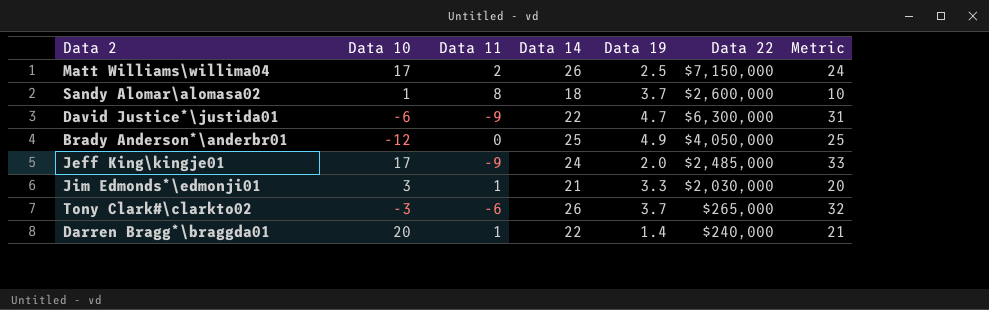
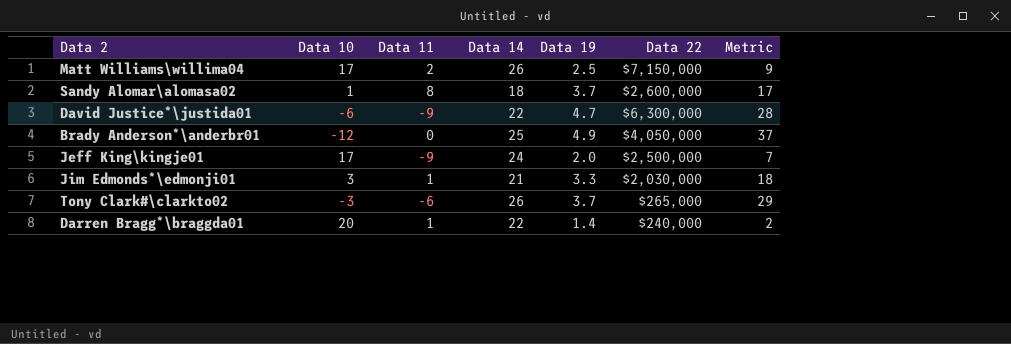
column Metric | formula: [Data 14] - [Data 11] -> [Data 14] - [Data 10]
Jeff King\kingje01 | Data 22: $2,485,000 -> $2,500,000

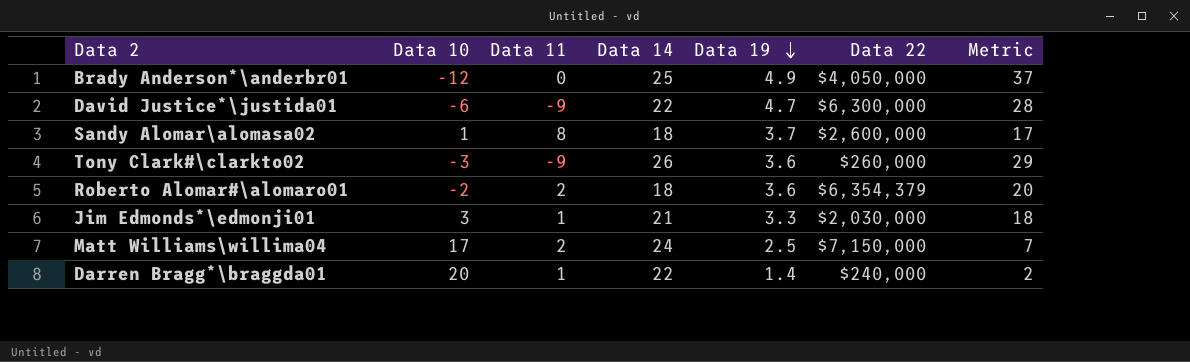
row order: none -> Data 19 descending
row Jeff King\kingje01: 17 | -9 | 24 | 2.0 | $2,500,000 | 7 -> none
Tony Clark#\clarkto02 | Data 11: -6 -> -9
Tony Clark#\clarkto02 | Data 19: 3.7 -> 3.6
Tony Clark#\clarkto02 | Data 22: $265,000 -> $260,000
row Roberto Alomar#\alomaro01: none -> -2 | 2 | 18 | 3.6 | $6,354,379 | 20
Matt Williams\willima04 | Data 14: 26 -> 24
Matt Williams\willima04 | Metric: 9 -> 7

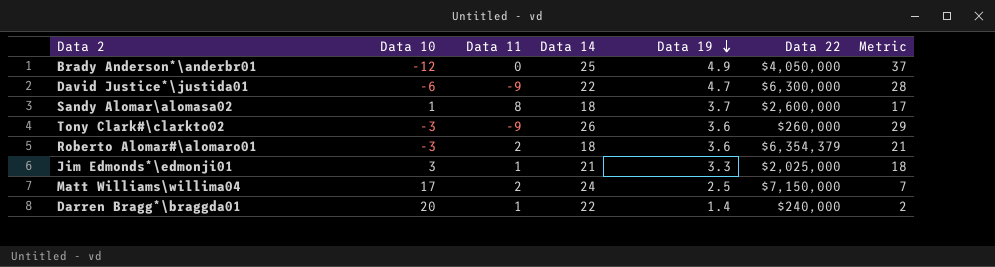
Roberto Alomar#\alomaro01 | Data 10: -2 -> -3
Roberto Alomar#\alomaro01 | Metric: 20 -> 21
Jim Edmonds*\edmonji01 | Data 22: $2,030,000 -> $2,025,000

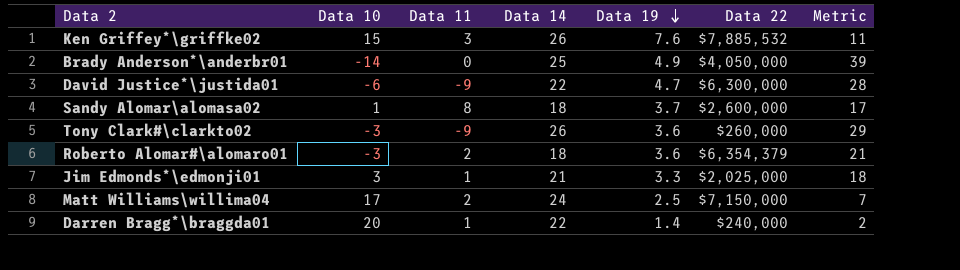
row Ken Griffey*\griffke02: none -> 15 | 3 | 26 | 7.6 | $7,885,532 | 11
Brady Anderson*\anderbr01 | Data 10: -12 -> -14
Brady Anderson*\anderbr01 | Metric: 37 -> 39

